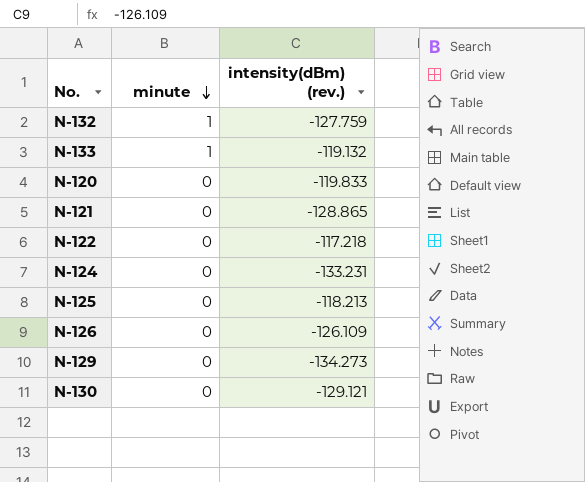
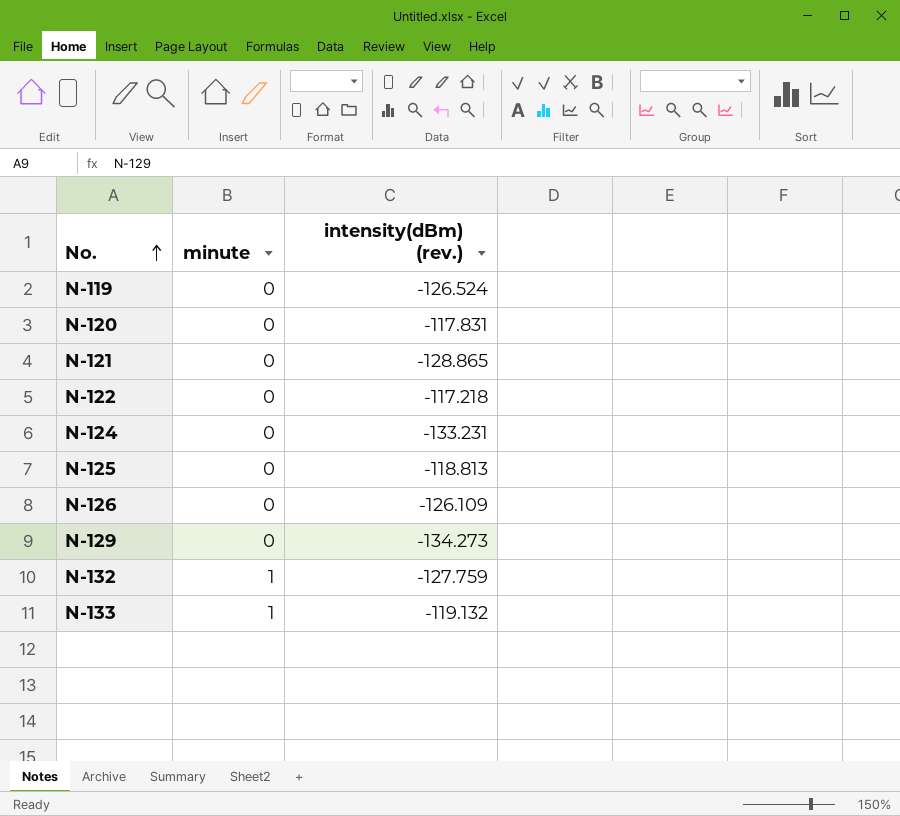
row order: minute descending -> No. ascending
row N-130: 0 | -129.121 -> none
row N-119: none -> 0 | -126.524
N-120 | intensity(dBm) (rev.): -119.833 -> -117.831
N-125 | intensity(dBm) (rev.): -118.213 -> -118.813

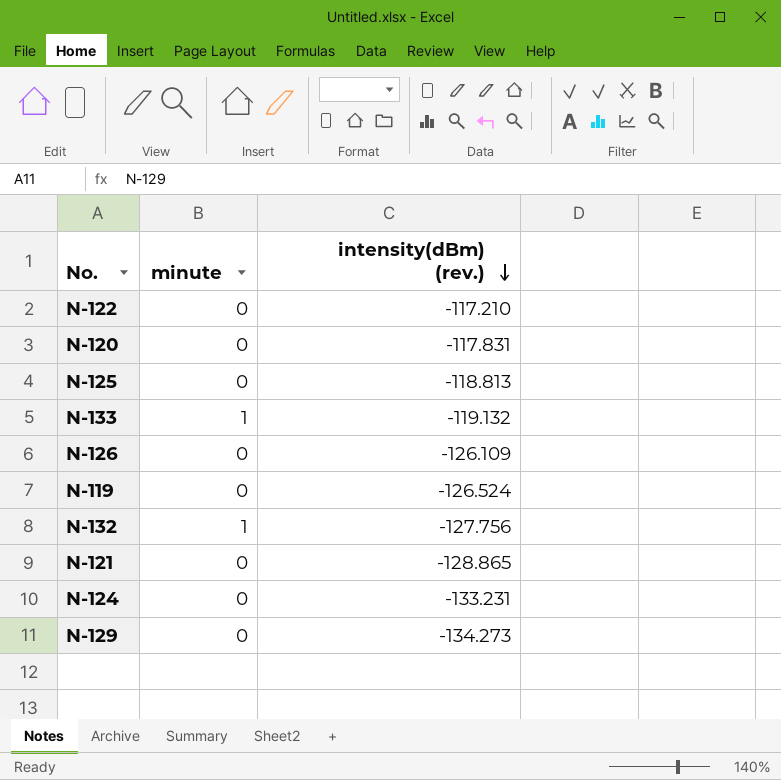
row order: No. ascending -> intensity(dBm) (rev.) descending
N-122 | intensity(dBm) (rev.): -117.218 -> -117.210
N-132 | intensity(dBm) (rev.): -127.759 -> -127.756

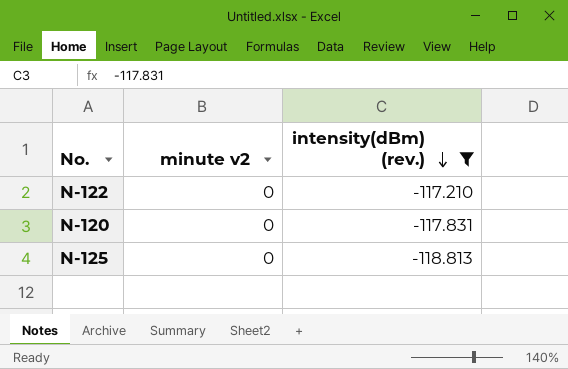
filter: none -> intensity(dBm) (rev.) >= -118.813
column name: minute -> minute v2

